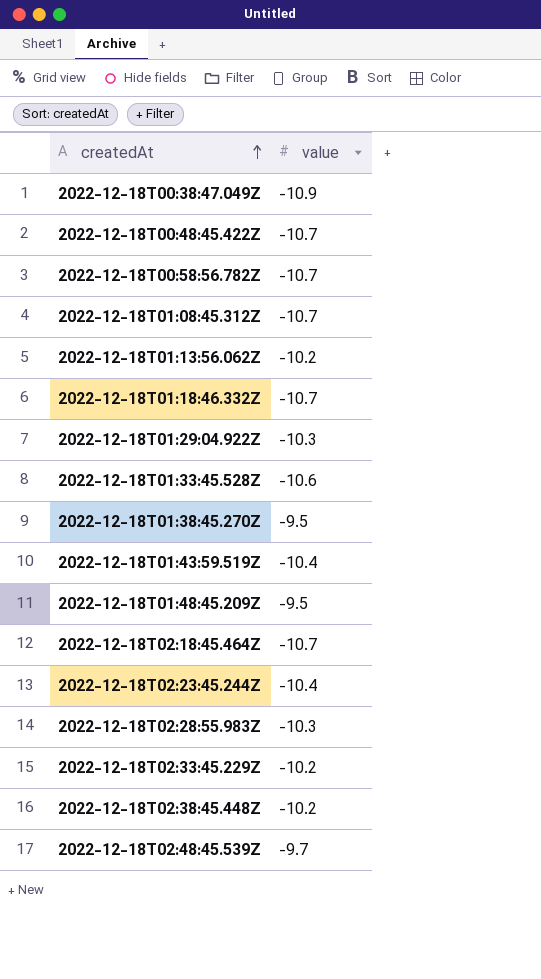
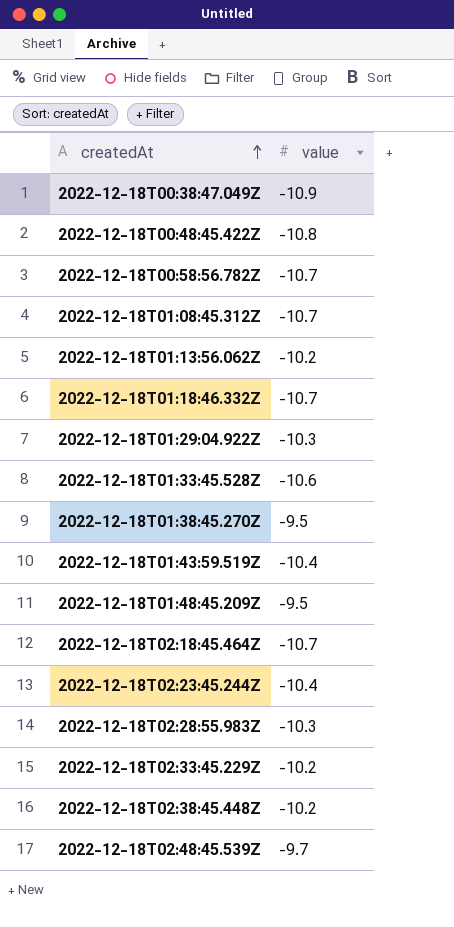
2022-12-18T00:48:45.422Z | value: -10.7 -> -10.8

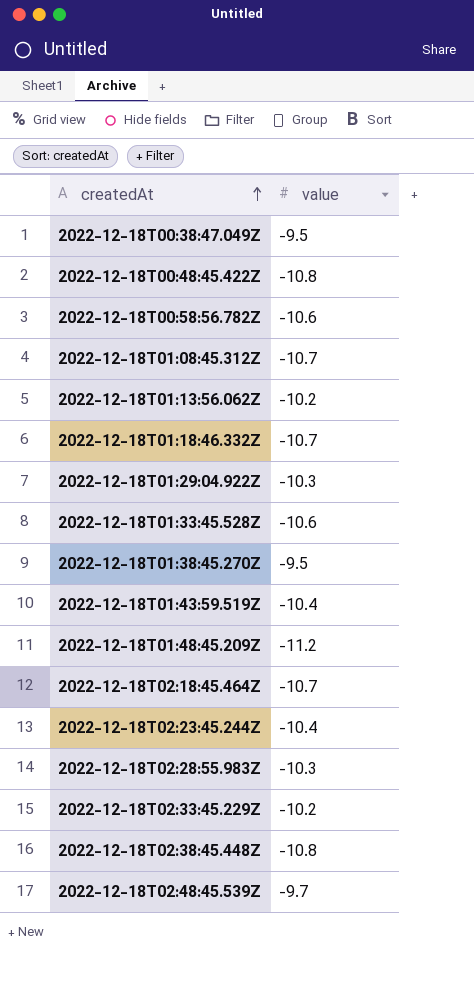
2022-12-18T00:38:47.049Z | value: -10.9 -> -9.5
2022-12-18T00:58:56.782Z | value: -10.7 -> -10.6
2022-12-18T01:48:45.209Z | value: -9.5 -> -11.2
2022-12-18T02:38:45.448Z | value: -10.2 -> -10.8

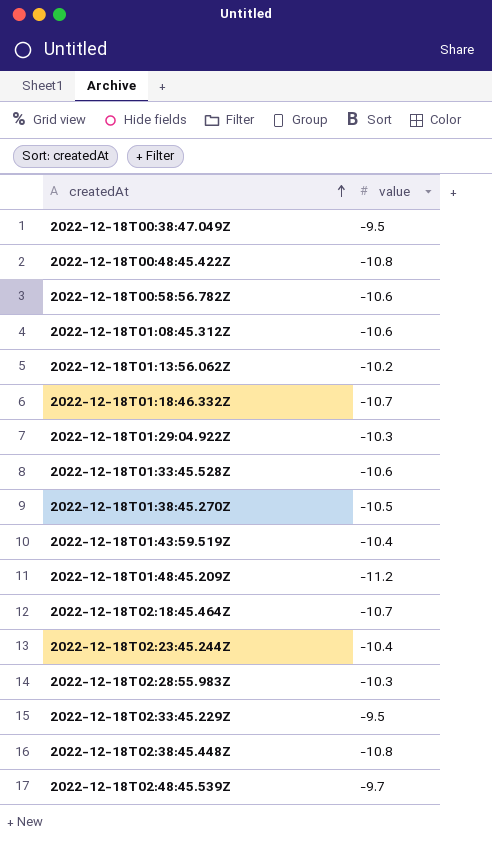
2022-12-18T01:08:45.312Z | value: -10.7 -> -10.6
2022-12-18T01:38:45.270Z | value: -9.5 -> -10.5
2022-12-18T02:33:45.229Z | value: -10.2 -> -9.5

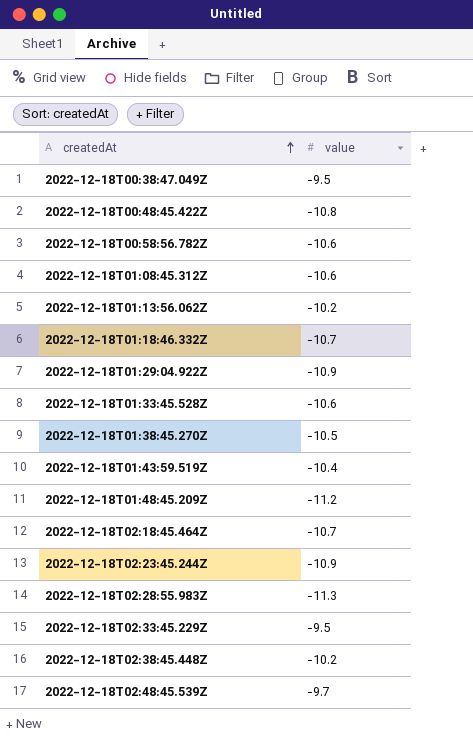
2022-12-18T01:29:04.922Z | value: -10.3 -> -10.9
2022-12-18T02:23:45.244Z | value: -10.4 -> -10.9
2022-12-18T02:28:55.983Z | value: -10.3 -> -11.3
2022-12-18T02:38:45.448Z | value: -10.8 -> -10.2

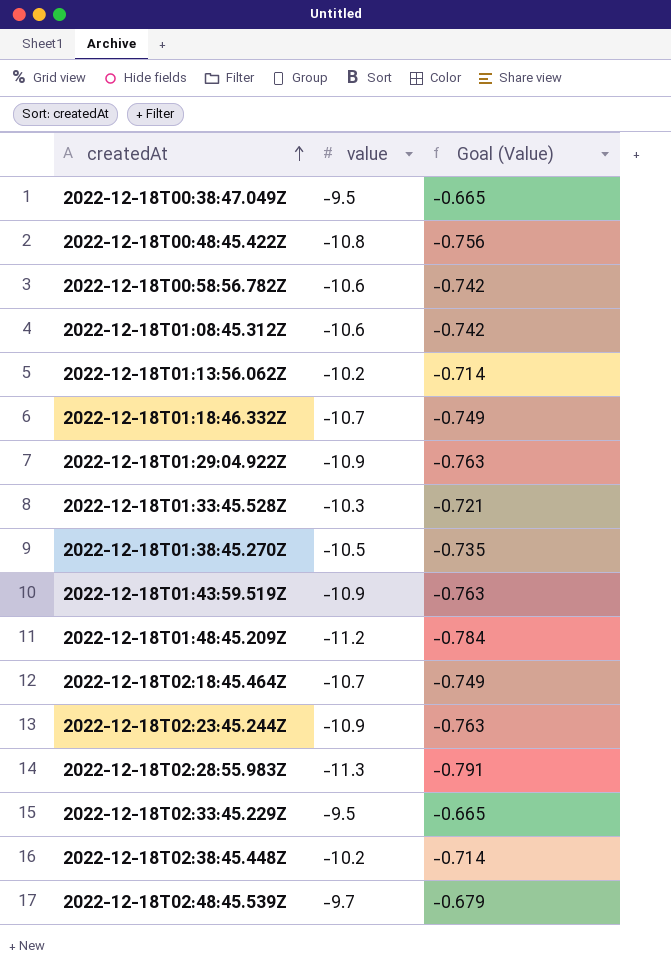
column Goal (Value) | formula: none -> [value] * 0.07
2022-12-18T01:33:45.528Z | value: -10.6 -> -10.3
2022-12-18T01:43:59.519Z | value: -10.4 -> -10.9

